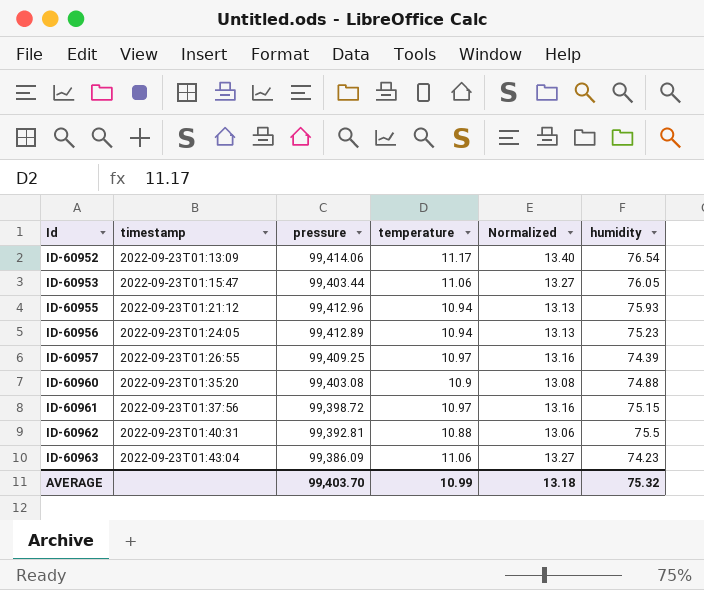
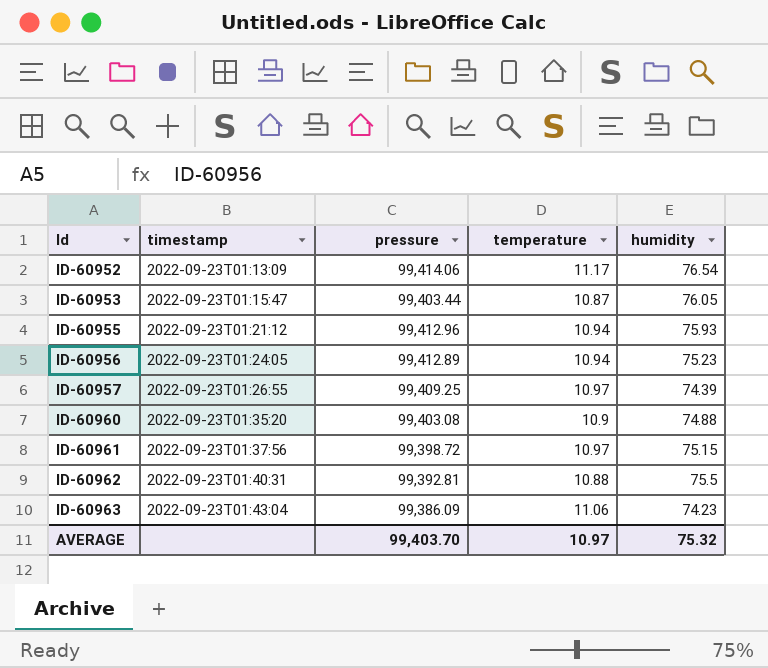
column Normalized | formula: [temperature] * 1.2 -> none
ID-60953 | temperature: 11.06 -> 10.87
AVERAGE | temperature: 10.99 -> 10.97

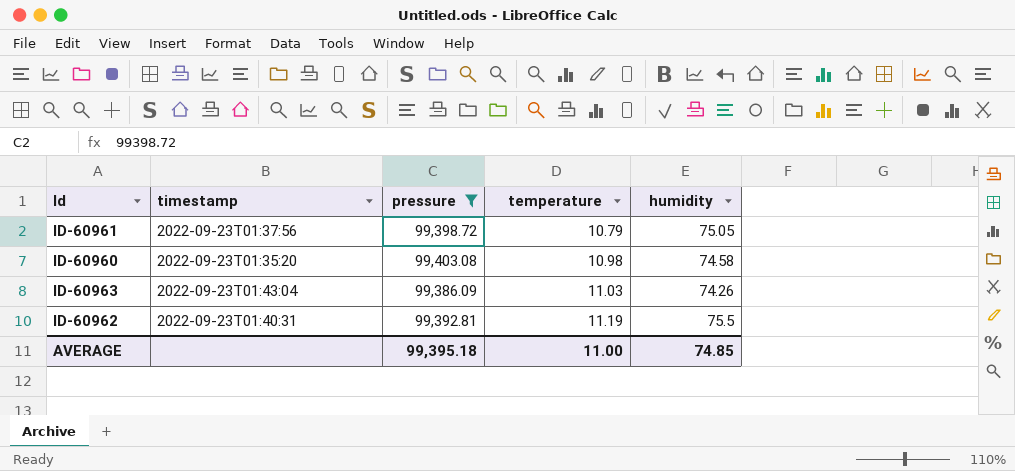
filter: none -> pressure <= 99,403.08
row order: Id ascending -> temperature ascending
ID-60961 | temperature: 10.97 -> 10.79
ID-60961 | humidity: 75.15 -> 75.05
ID-60960 | temperature: 10.9 -> 10.98
ID-60960 | humidity: 74.88 -> 74.58
ID-60963 | temperature: 11.06 -> 11.03
ID-60963 | humidity: 74.23 -> 74.26
ID-60962 | temperature: 10.88 -> 11.19
AVERAGE | pressure: 99,403.70 -> 99,395.18
AVERAGE | temperature: 10.97 -> 11.00
AVERAGE | humidity: 75.32 -> 74.85

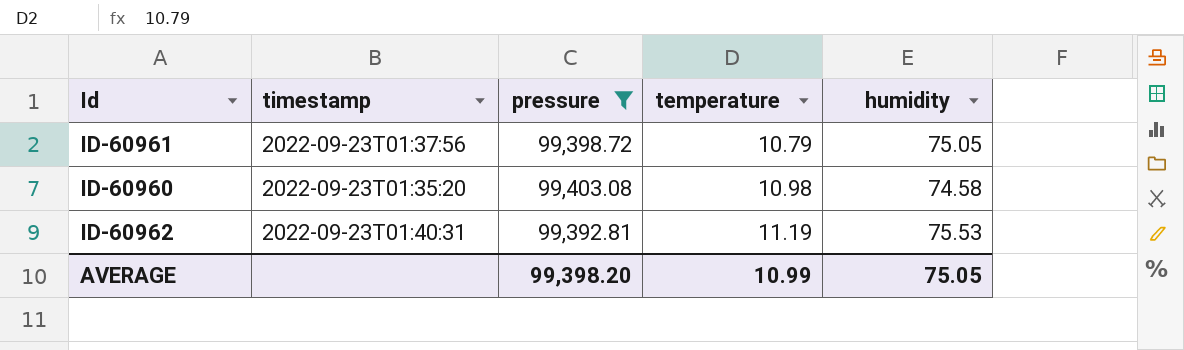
row ID-60963: 2022-09-23T01:43:04 | 99,386.09 | 11.03 | 74.26 -> none
ID-60962 | humidity: 75.5 -> 75.53
AVERAGE | pressure: 99,395.18 -> 99,398.20
AVERAGE | temperature: 11.00 -> 10.99
AVERAGE | humidity: 74.85 -> 75.05

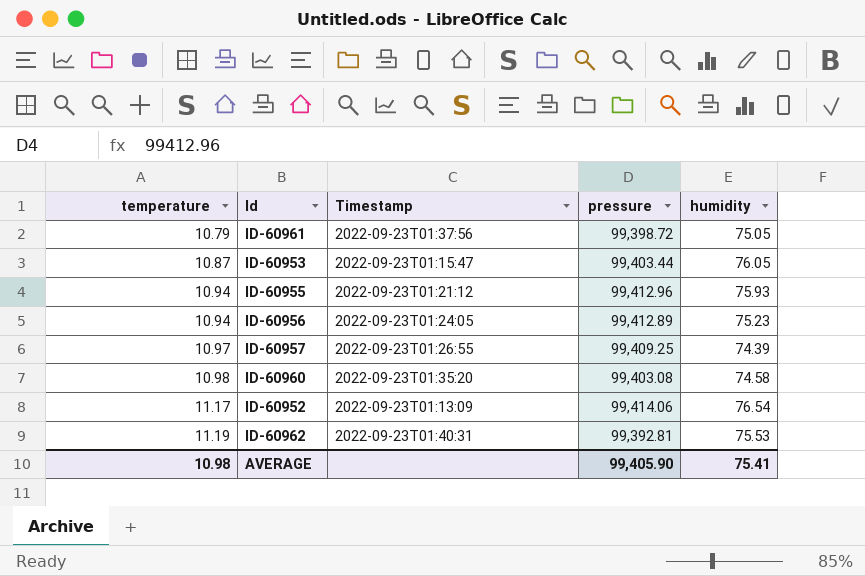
filter: pressure <= 99,403.08 -> none
column temperature | position: 4 -> 1
column name: timestamp -> Timestamp
AVERAGE | temperature: 10.99 -> 10.98
AVERAGE | pressure: 99,398.20 -> 99,405.90
AVERAGE | humidity: 75.05 -> 75.41

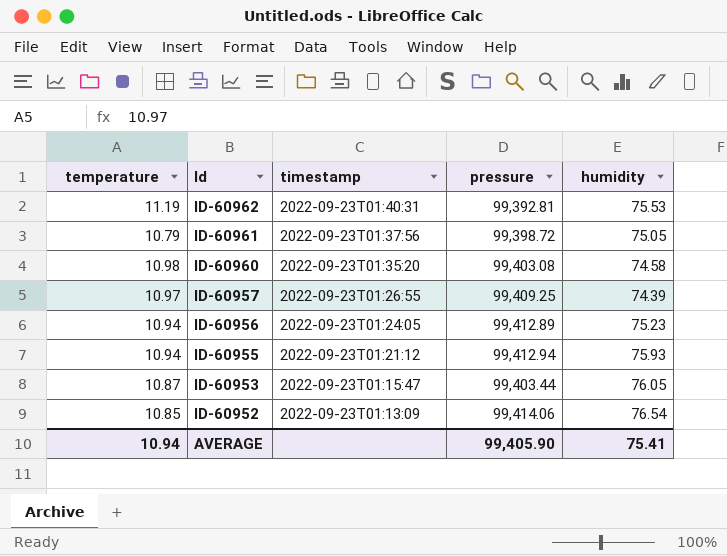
row order: temperature ascending -> Id descending
column name: Timestamp -> timestamp
ID-60955 | pressure: 99,412.96 -> 99,412.94
ID-60952 | temperature: 11.17 -> 10.85
AVERAGE | temperature: 10.98 -> 10.94

